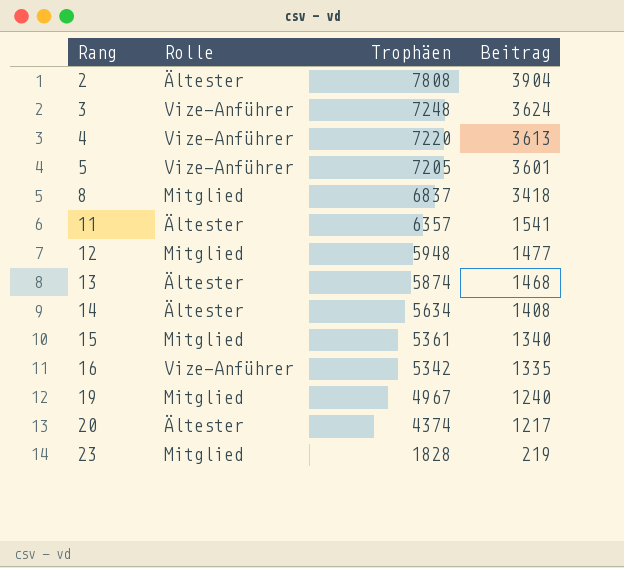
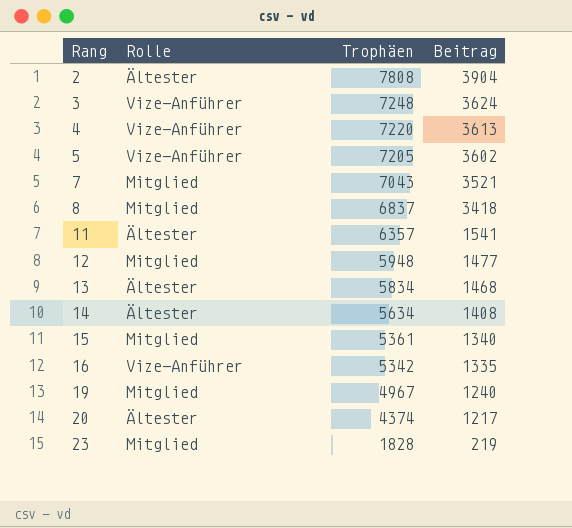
5 | Beitrag: 3601 -> 3602
row 7: none -> Mitglied | 7043 | 3521
13 | Trophäen: 5874 -> 5834

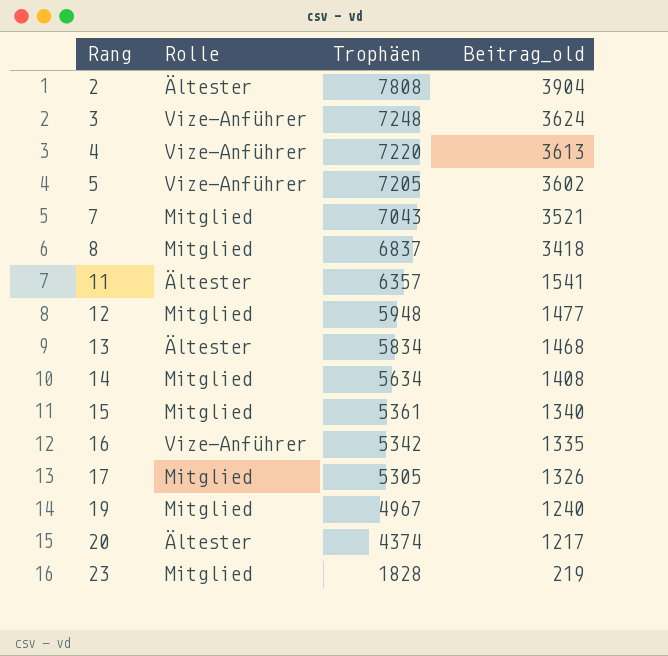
column name: Beitrag -> Beitrag_old
14 | Rolle: Ältester -> Mitglied
row 17: none -> Mitglied | 5305 | 1326

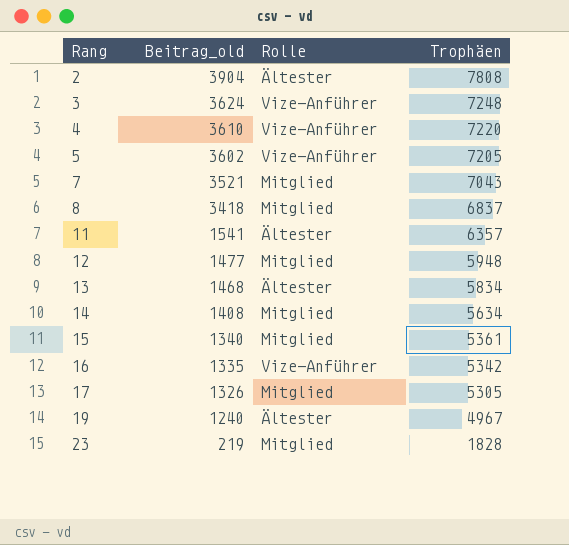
column Beitrag_old | position: 4 -> 2
row 20: Ältester | 4374 | 1217 -> none
4 | Beitrag_old: 3613 -> 3610
19 | Rolle: Mitglied -> Ältester

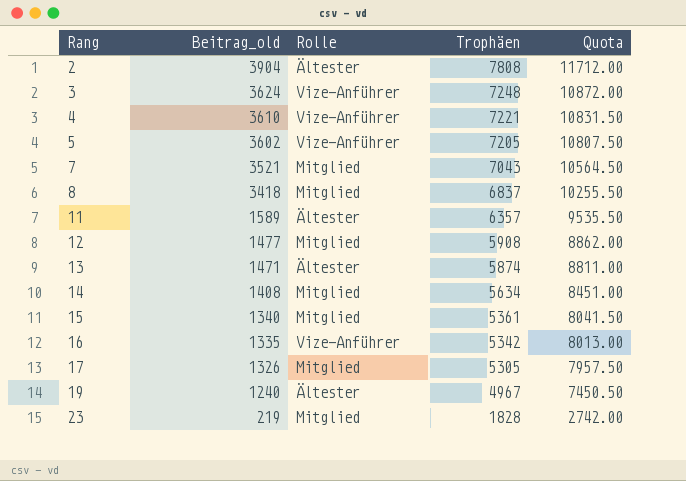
column Quota | formula: none -> [Trophäen] * 1.5
4 | Trophäen: 7220 -> 7221
11 | Beitrag_old: 1541 -> 1589
12 | Trophäen: 5948 -> 5908
13 | Beitrag_old: 1468 -> 1471
13 | Trophäen: 5834 -> 5874

